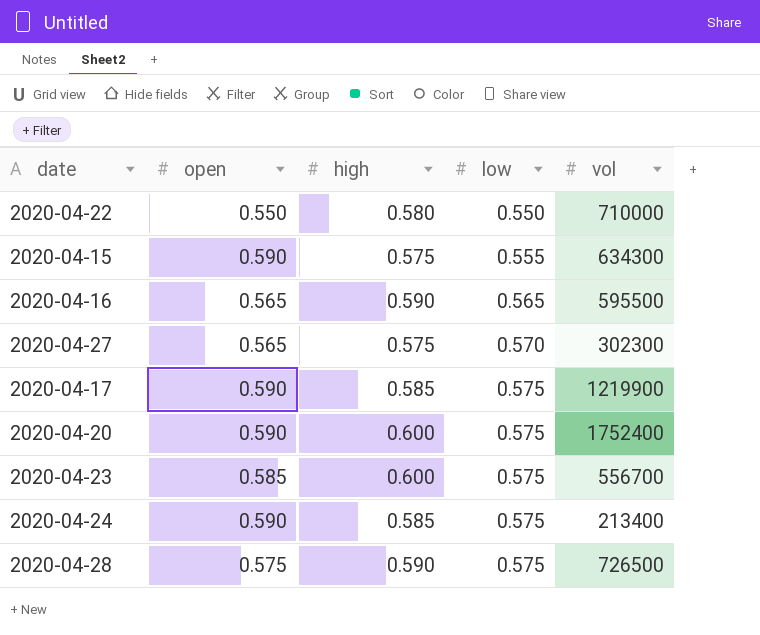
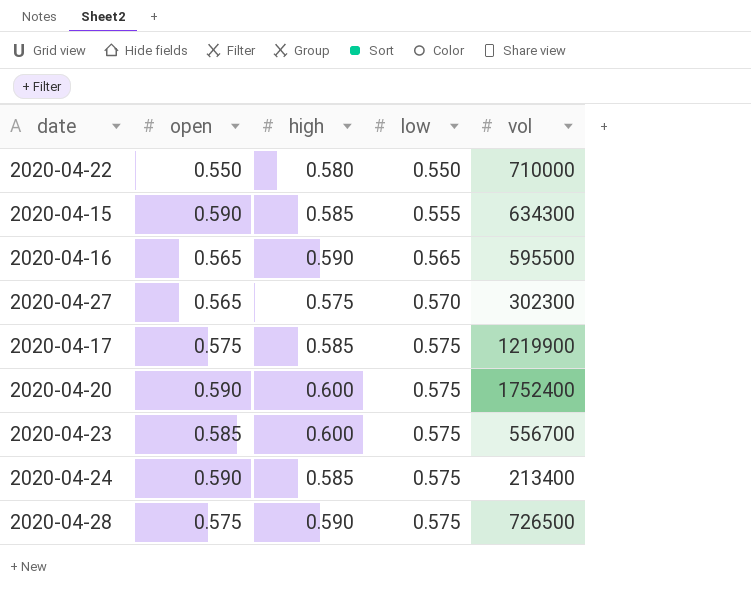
2020-04-15 | high: 0.575 -> 0.585
2020-04-17 | open: 0.590 -> 0.575

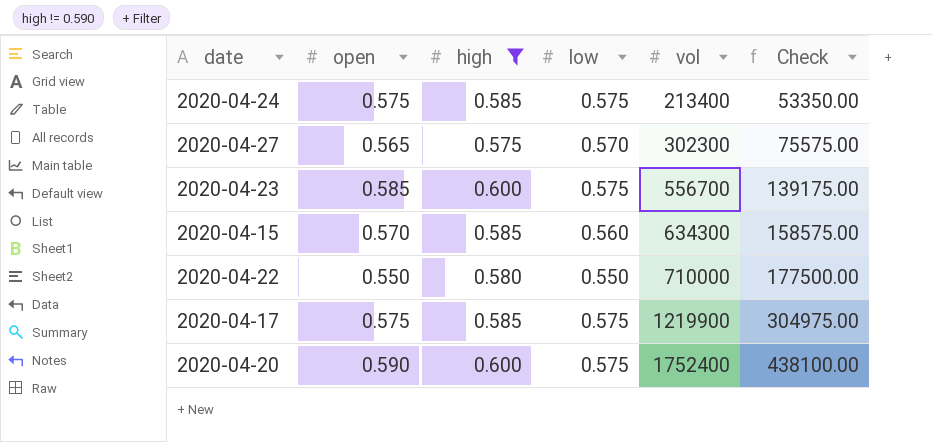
filter: none -> high != 0.590
row order: low ascending -> vol ascending
column Check | formula: none -> [vol] * 0.25
2020-04-24 | open: 0.590 -> 0.575
2020-04-15 | open: 0.590 -> 0.570
2020-04-15 | low: 0.555 -> 0.560

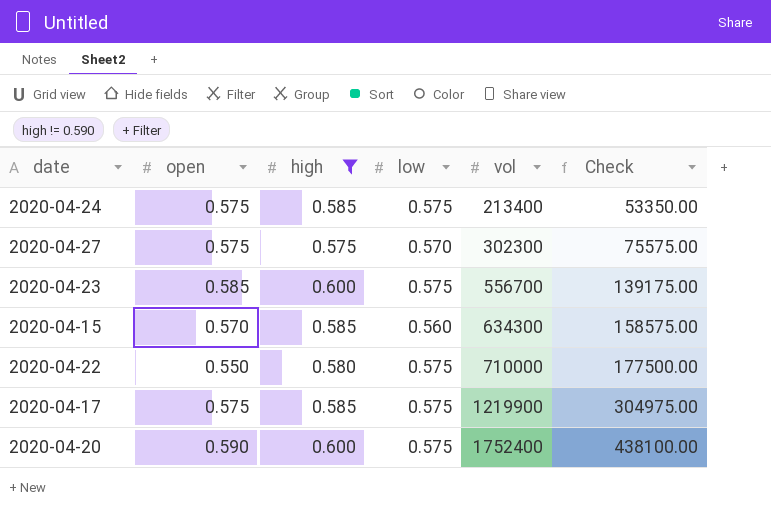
2020-04-27 | open: 0.565 -> 0.575
2020-04-22 | low: 0.550 -> 0.575

